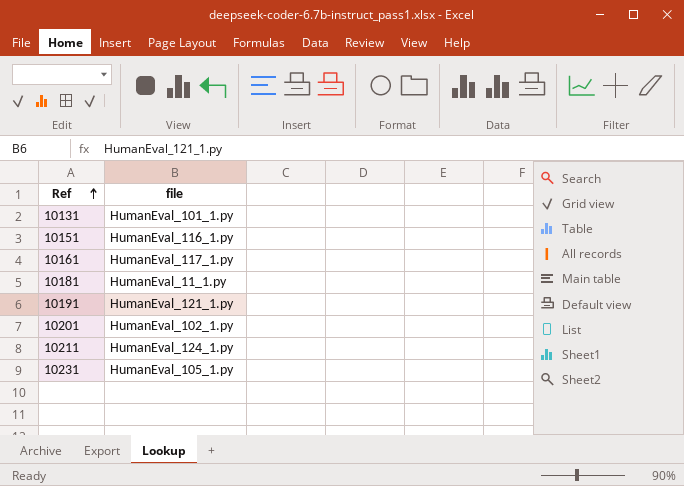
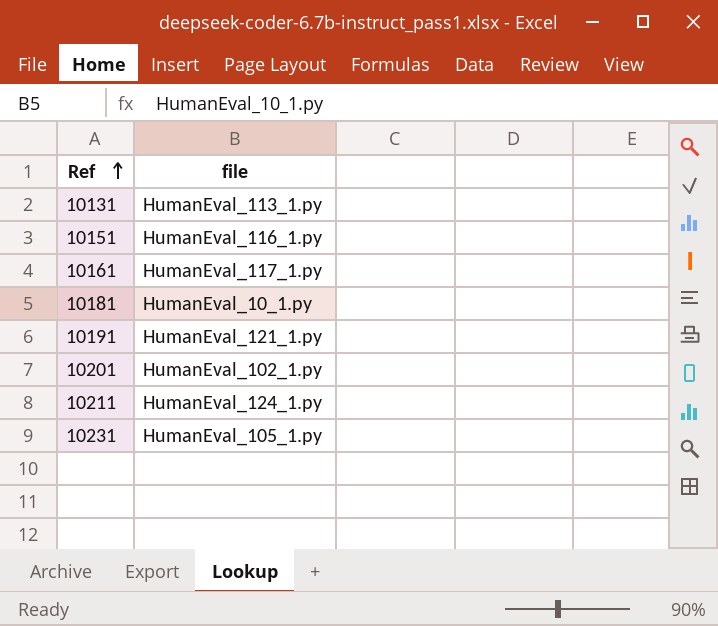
10131 | file: HumanEval_101_1.py -> HumanEval_113_1.py
10181 | file: HumanEval_11_1.py -> HumanEval_10_1.py

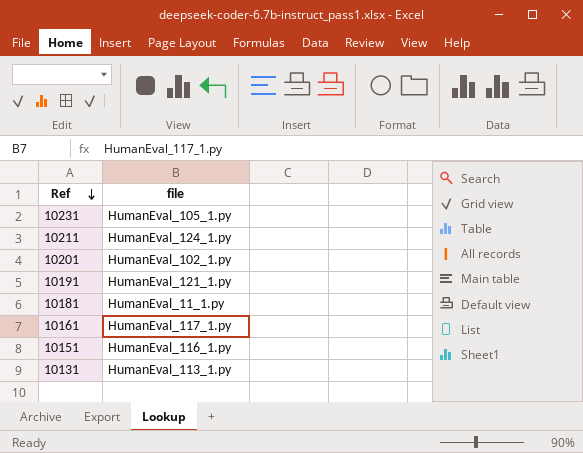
row order: Ref ascending -> Ref descending
10181 | file: HumanEval_10_1.py -> HumanEval_11_1.py

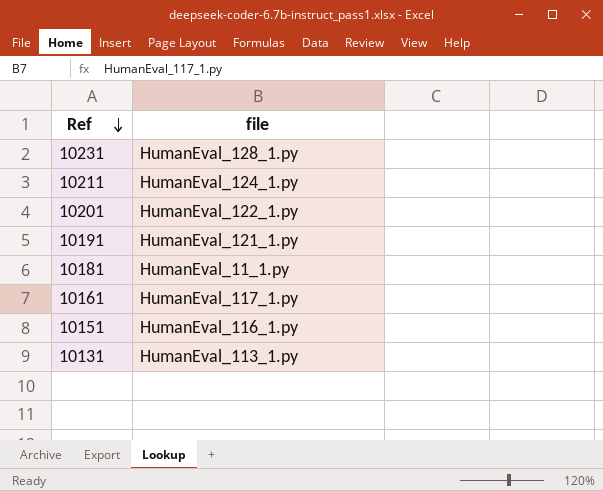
10231 | file: HumanEval_105_1.py -> HumanEval_128_1.py
10201 | file: HumanEval_102_1.py -> HumanEval_122_1.py

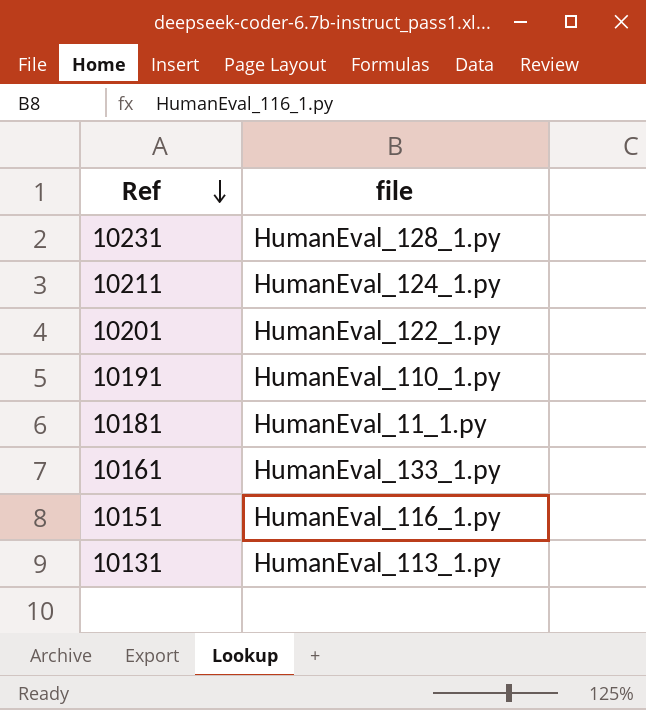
10191 | file: HumanEval_121_1.py -> HumanEval_110_1.py
10161 | file: HumanEval_117_1.py -> HumanEval_133_1.py

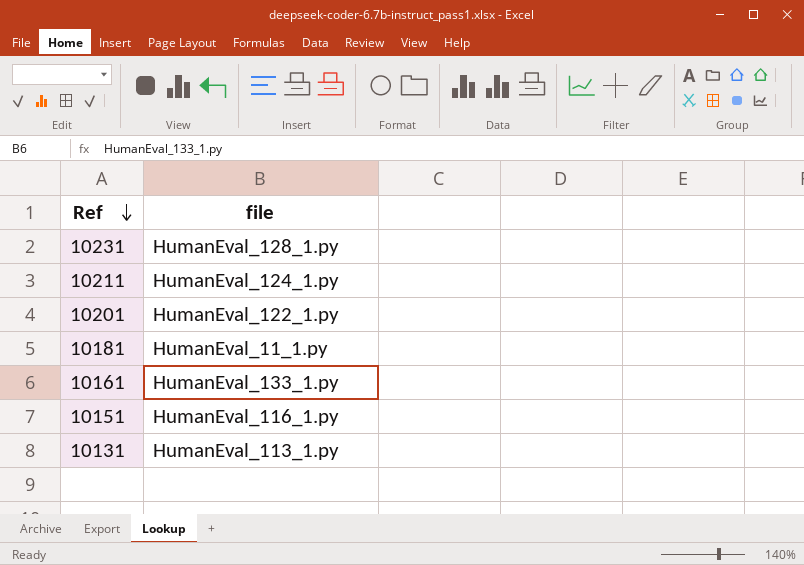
row 10191: HumanEval_110_1.py -> none

